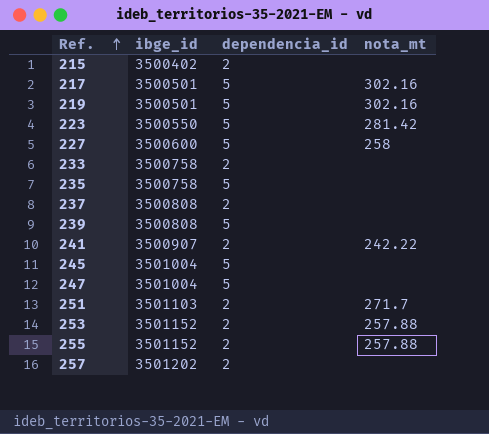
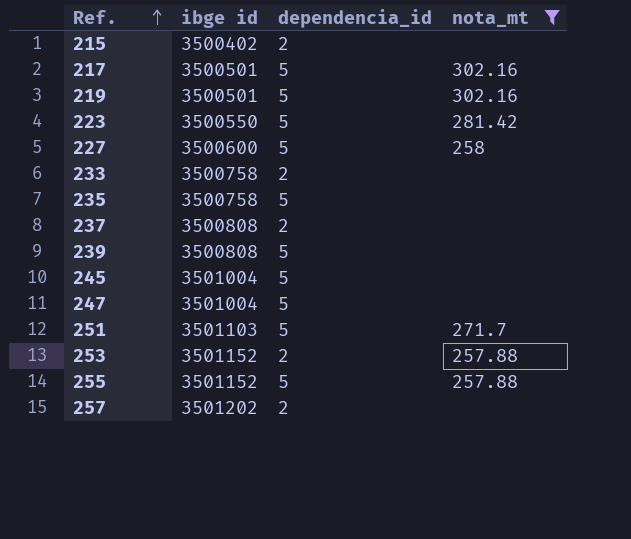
filter: none -> nota_mt != 242.22
column name: ibge_id -> ibge id
251 | dependencia_id: 2 -> 5
255 | dependencia_id: 2 -> 5

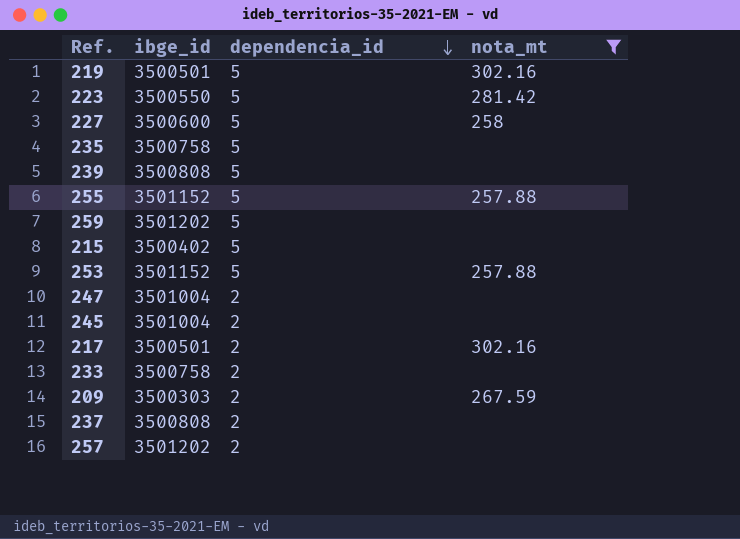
row order: Ref. ascending -> dependencia_id descending
column name: ibge id -> ibge_id
row 251: 3501103 | 5 | 271.7 -> none
row 259: none -> 3501202 | 5 | none
215 | dependencia_id: 2 -> 5
253 | dependencia_id: 2 -> 5
247 | dependencia_id: 5 -> 2
245 | dependencia_id: 5 -> 2
217 | dependencia_id: 5 -> 2
row 209: none -> 3500303 | 2 | 267.59

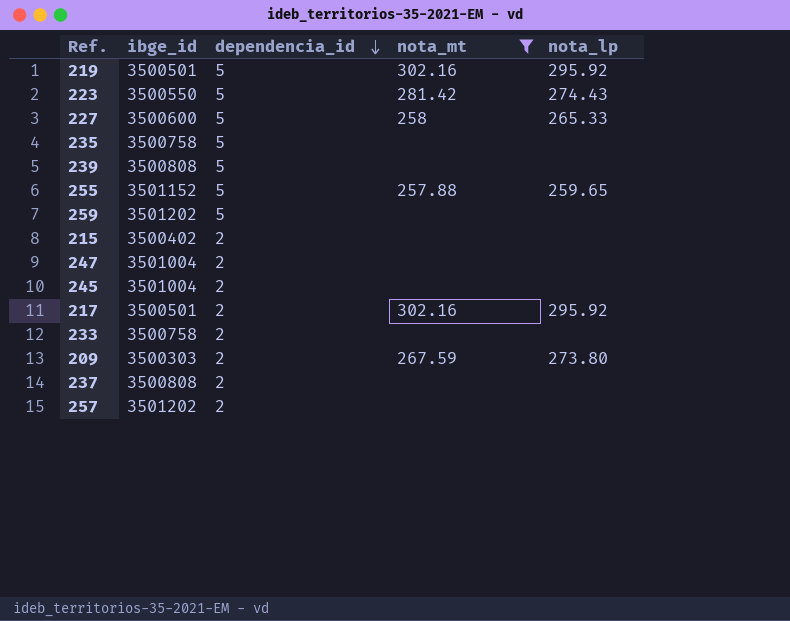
column nota_lp | position: none -> 5
row 253: 3501152 | 5 | 257.88 -> none
215 | dependencia_id: 5 -> 2

